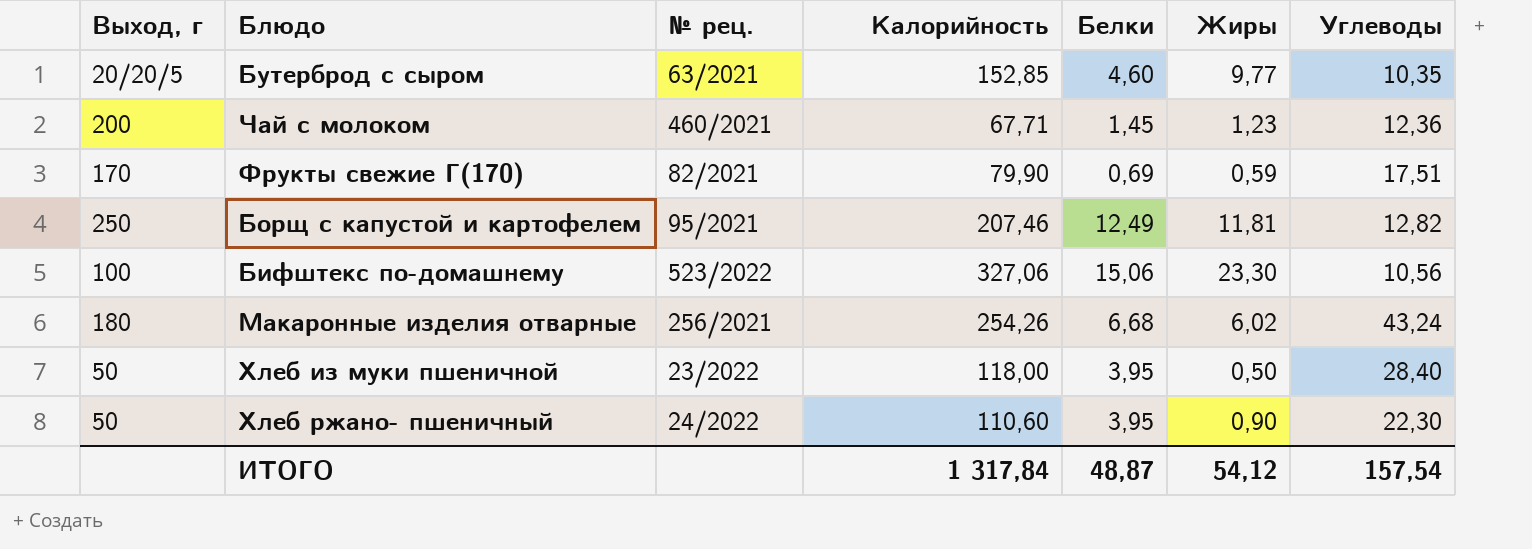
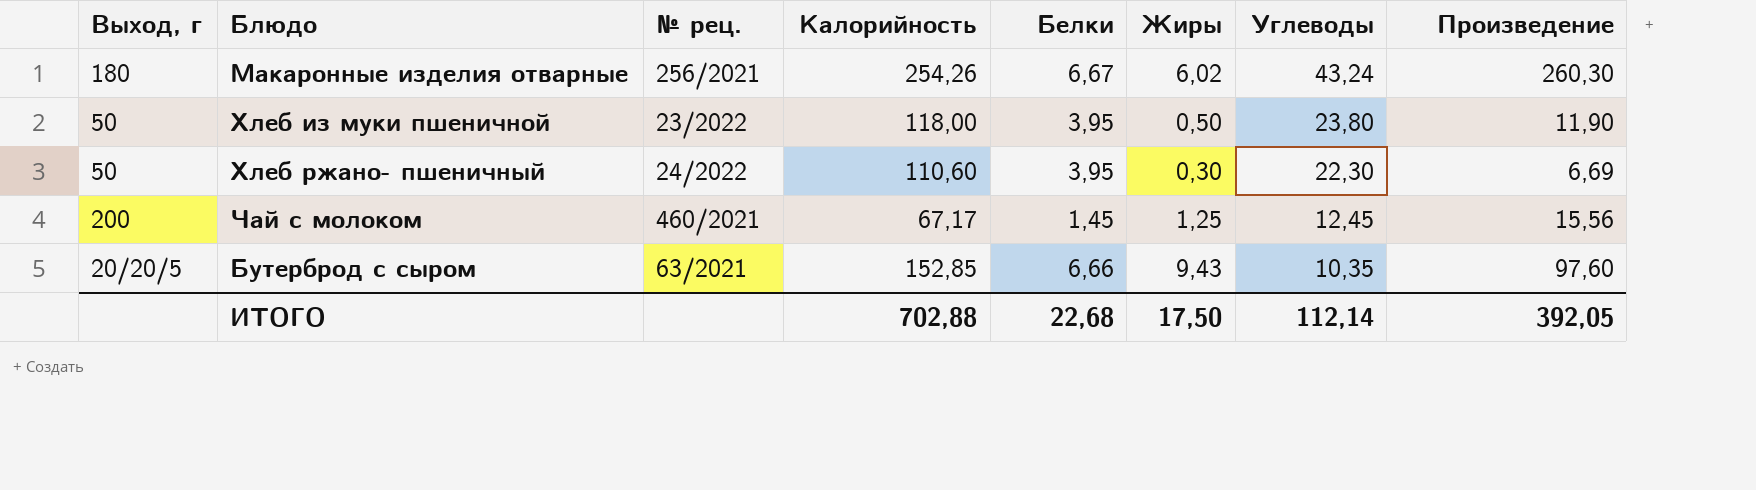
row order: none -> Углеводы descending
column Произведение | formula: none -> [Жиры] * [Углеводы]
row Фрукты свежие Г(170): 170 | 82/2021 | 79,90 | 0,69 | 0,59 | 17,51 -> none
row Борщ с капустой и картофелем: 250 | 95/2021 | 207,46 | 12,49 | 11,81 | 12,82 -> none
row Бифштекс по-домашнему: 100 | 523/2022 | 327,06 | 15,06 | 23,30 | 10,56 -> none
Макаронные изделия отварные | Белки: 6,68 -> 6,67
Хлеб из муки пшеничной | Углеводы: 28,40 -> 23,80
Хлеб ржано- пшеничный | Жиры: 0,90 -> 0,30
Чай с молоком | Калорийность: 67,71 -> 67,17
Чай с молоком | Жиры: 1,23 -> 1,25
Чай с молоком | Углеводы: 12,36 -> 12,45
Бутерброд с сыром | Белки: 4,60 -> 6,66
Бутерброд с сыром | Жиры: 9,77 -> 9,43
ИТОГО | Калорийность: 1 317,84 -> 702,88
ИТОГО | Белки: 48,87 -> 22,68
ИТОГО | Жиры: 54,12 -> 17,50
ИТОГО | Углеводы: 157,54 -> 112,14

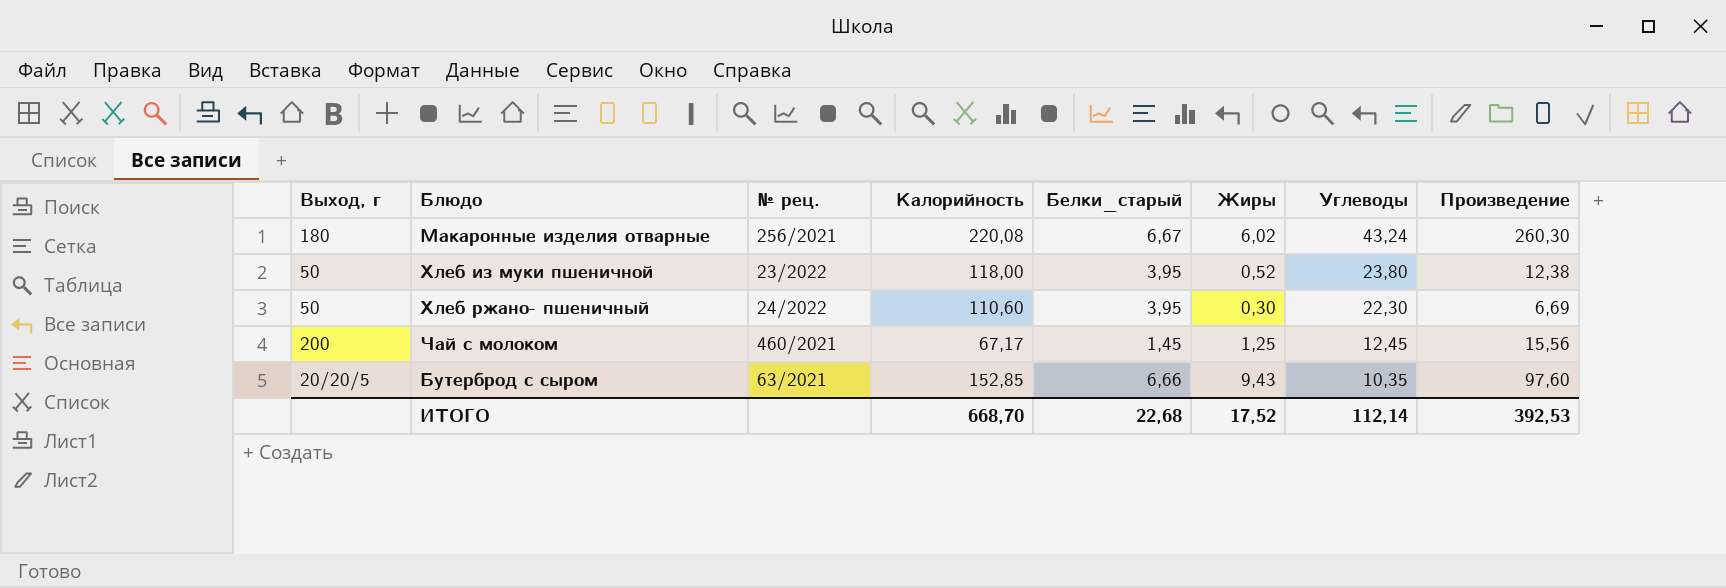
column name: Белки -> Белки_старый
Макаронные изделия отварные | Калорийность: 254,26 -> 220,08
Хлеб из муки пшеничной | Жиры: 0,50 -> 0,52
Хлеб из муки пшеничной | Произведение: 11,90 -> 12,38
ИТОГО | Калорийность: 702,88 -> 668,70
ИТОГО | Жиры: 17,50 -> 17,52
ИТОГО | Произведение: 392,05 -> 392,53

